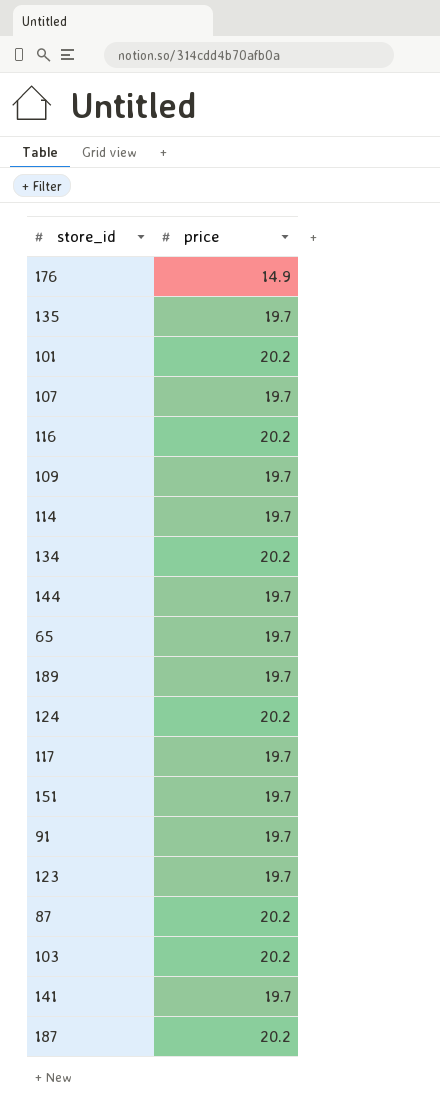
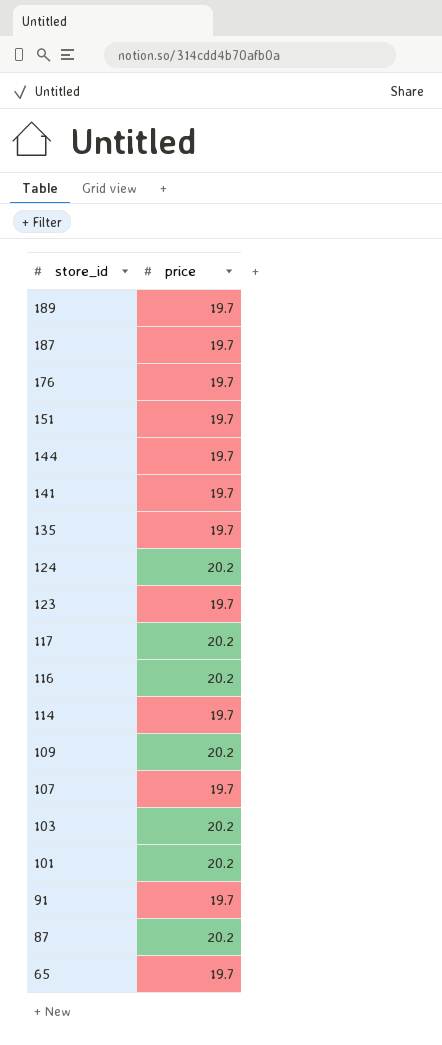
row order: none -> store_id descending
row 134: 20.2 -> none
187 | price: 20.2 -> 19.7
176 | price: 14.9 -> 19.7
117 | price: 19.7 -> 20.2
109 | price: 19.7 -> 20.2

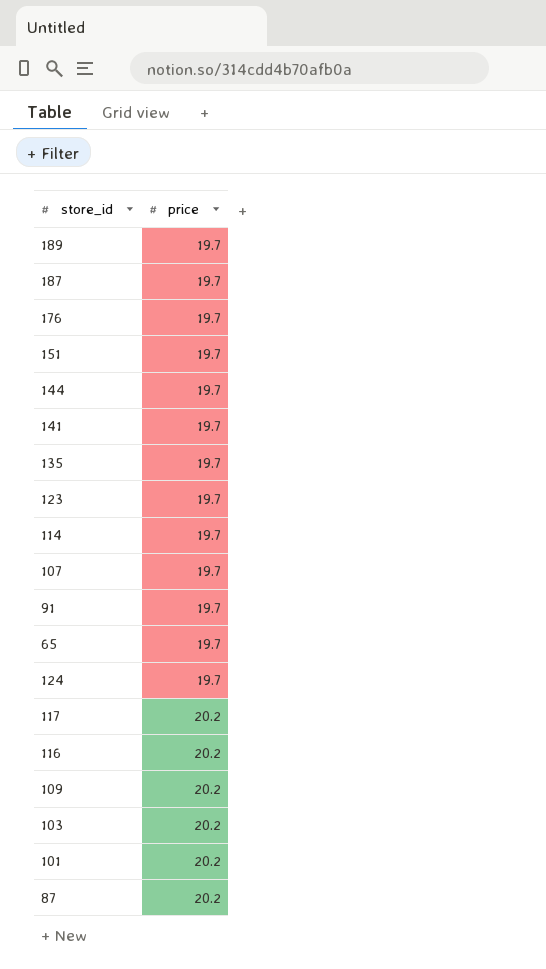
row order: store_id descending -> price ascending
124 | price: 20.2 -> 19.7

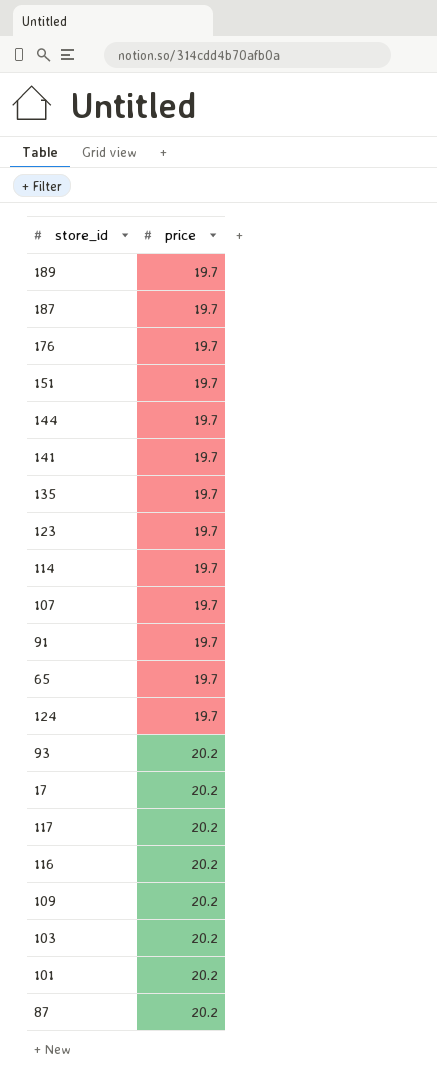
row 93: none -> 20.2
row 17: none -> 20.2

